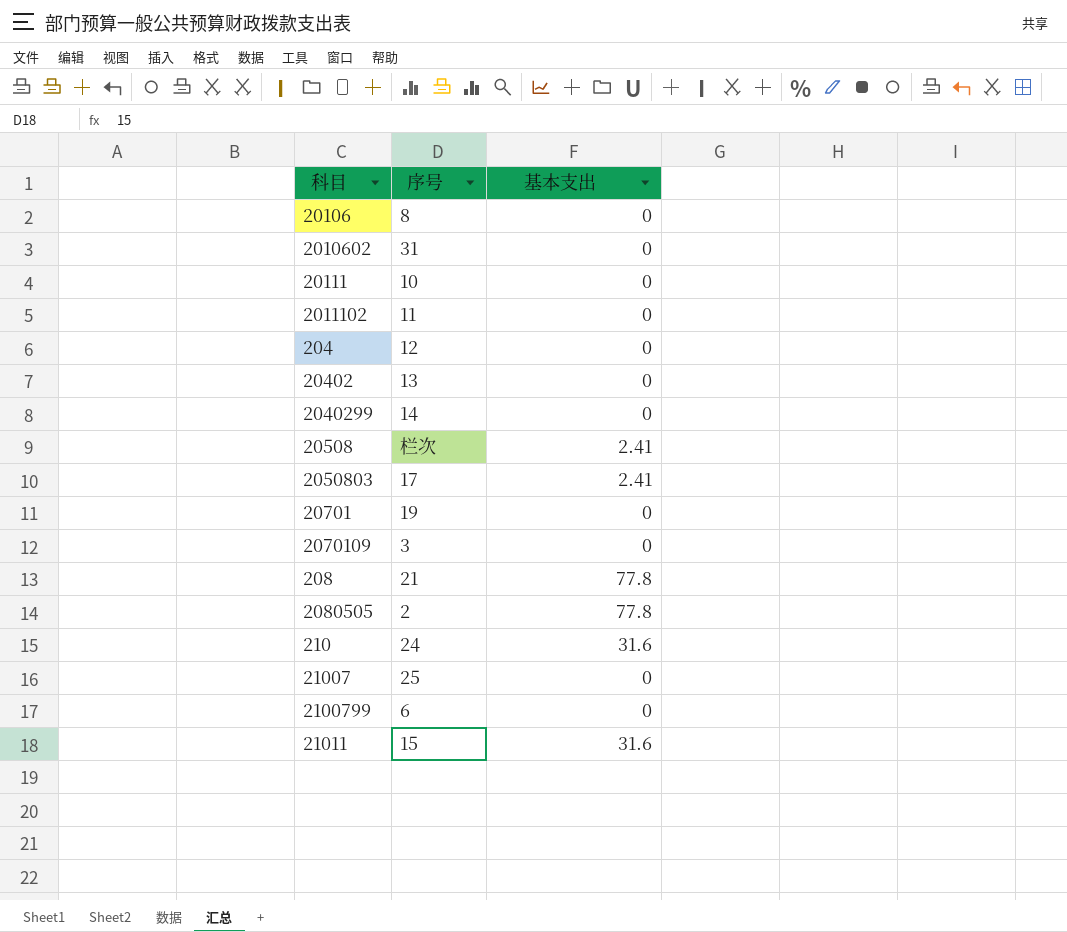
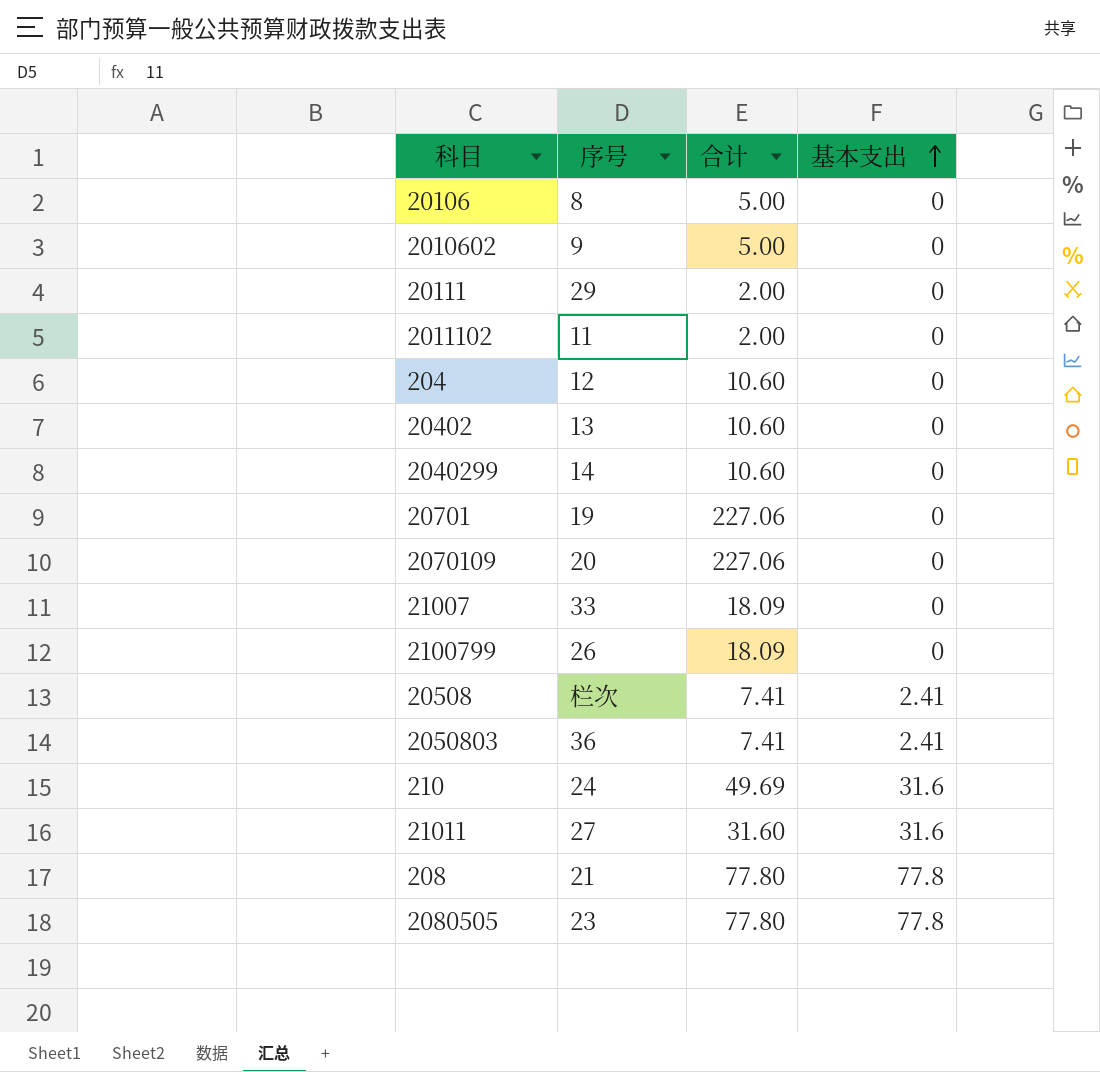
row order: none -> 基本支出 ascending
column 合计 | position: none -> 3
2010602 | 序号: 31 -> 9
20111 | 序号: 10 -> 29
2070109 | 序号: 3 -> 20
21007 | 序号: 25 -> 33
2100799 | 序号: 6 -> 26
2050803 | 序号: 17 -> 36
21011 | 序号: 15 -> 27
2080505 | 序号: 2 -> 23

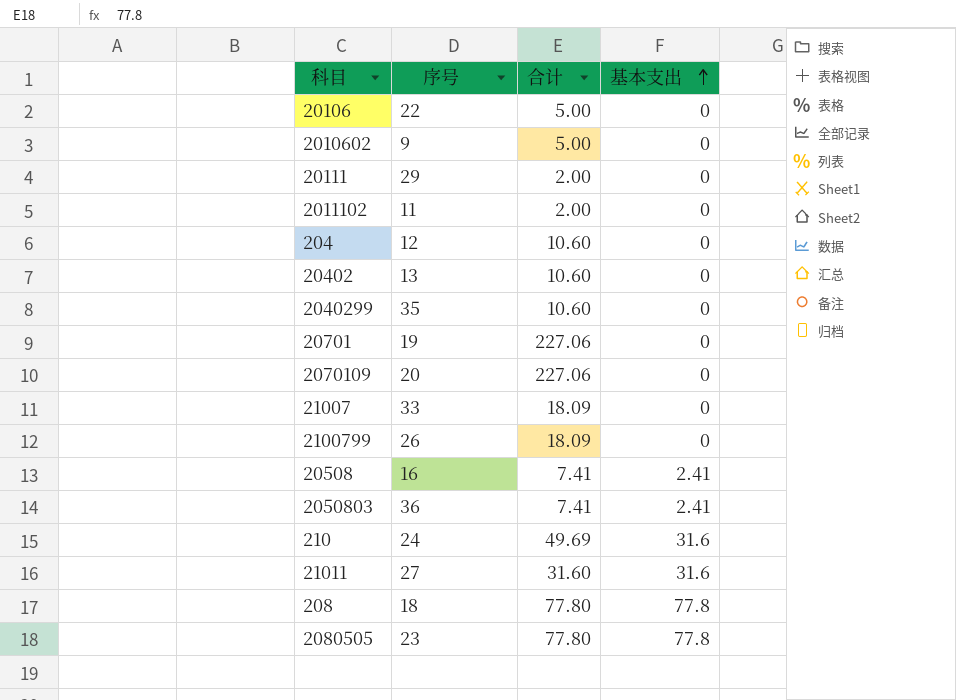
20106 | 序号: 8 -> 22
2040299 | 序号: 14 -> 35
20508 | 序号: 栏次 -> 16
208 | 序号: 21 -> 18

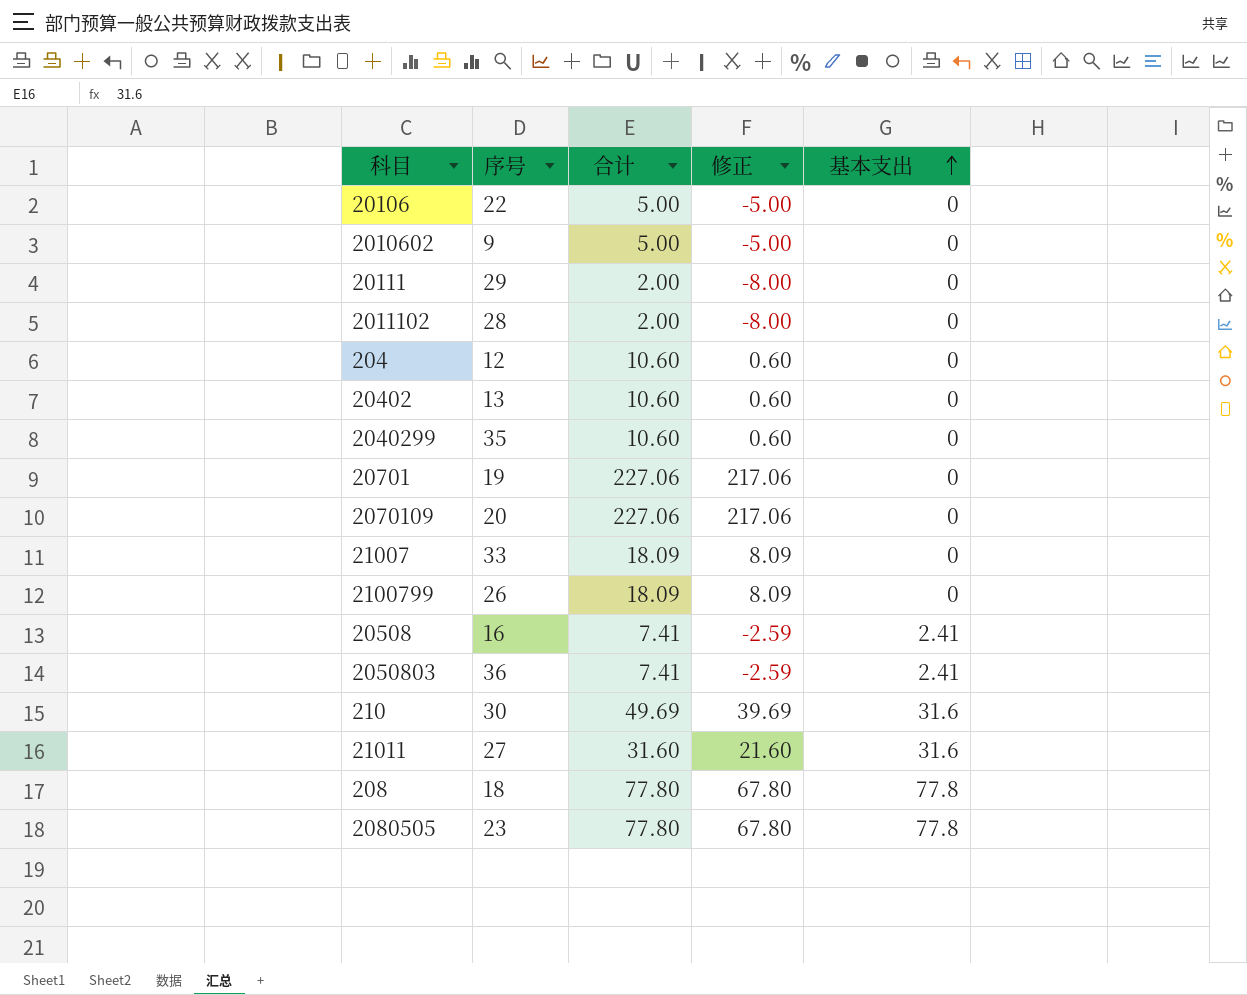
column 修正 | formula: none -> [合计] - 10
2011102 | 序号: 11 -> 28
210 | 序号: 24 -> 30

